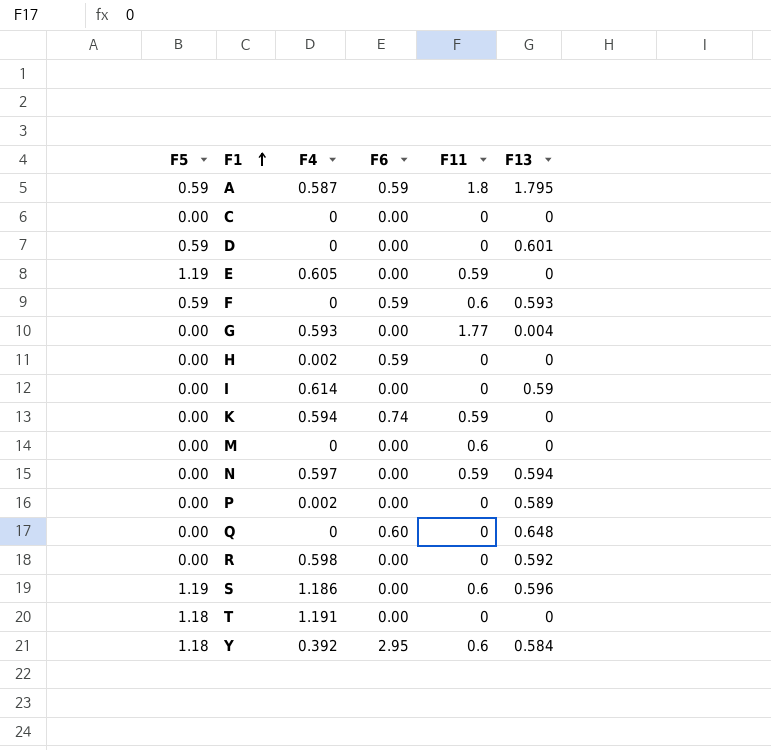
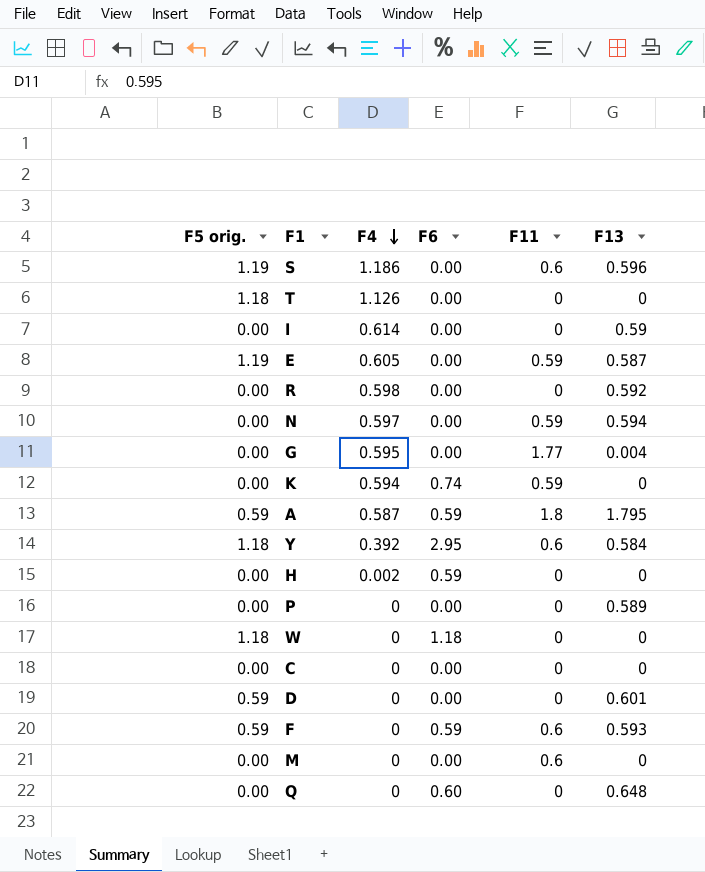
row order: F1 ascending -> F4 descending
column name: F5 -> F5 orig.
T | F4: 1.191 -> 1.126
E | F13: 0 -> 0.587
G | F4: 0.593 -> 0.595
P | F4: 0.002 -> 0
row W: none -> 1.18 | 0 | 1.18 | 0 | 0

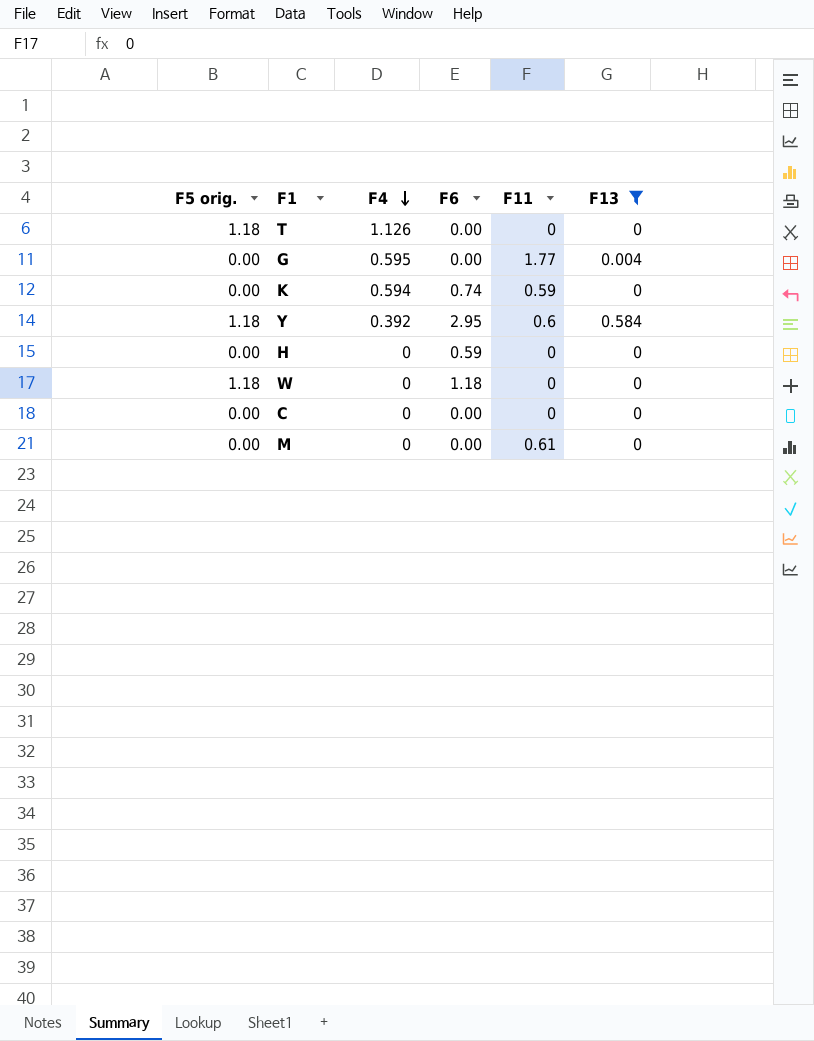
filter: none -> F13 <= 0.584
H | F4: 0.002 -> 0
M | F11: 0.6 -> 0.61

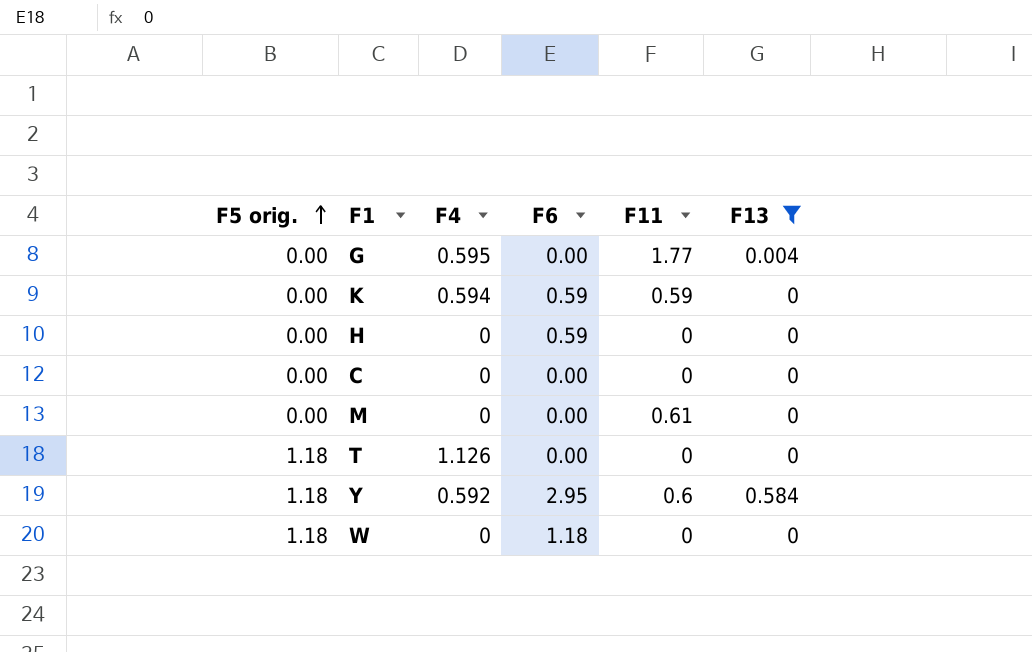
row order: F4 descending -> F5 orig. ascending
K | F6: 0.74 -> 0.59
Y | F4: 0.392 -> 0.592

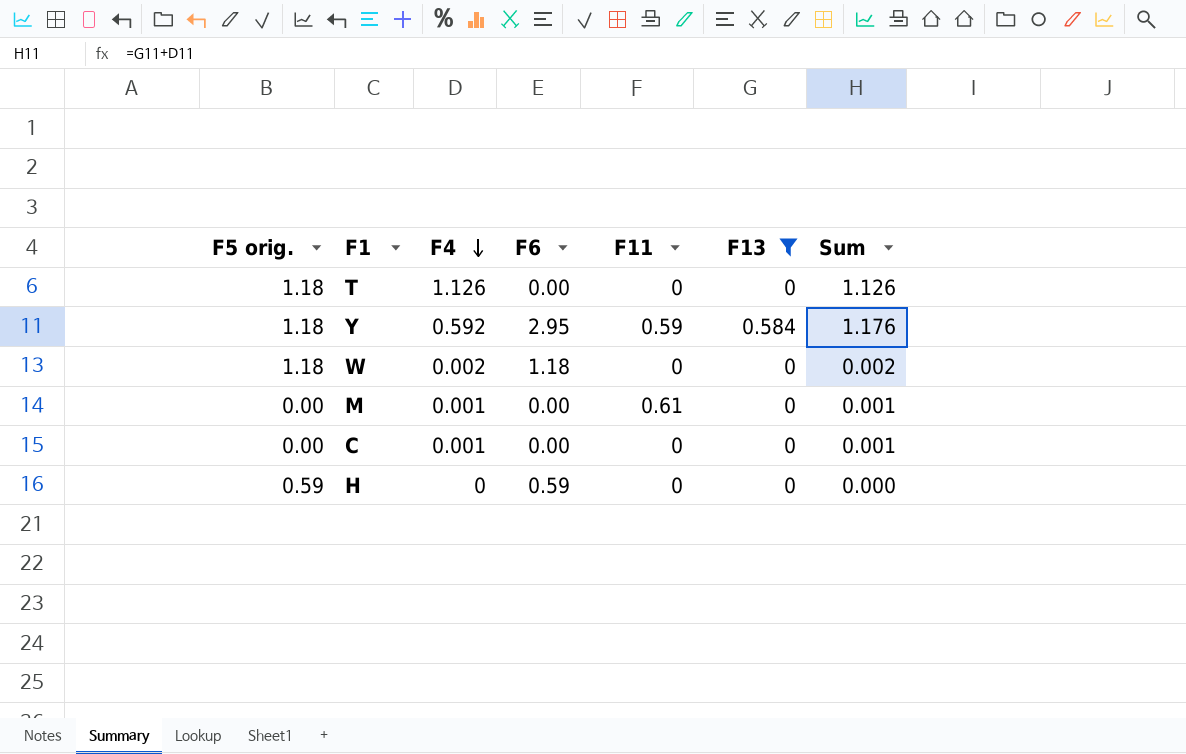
row order: F5 orig. ascending -> F4 descending
column Sum | formula: none -> [F4] + [F13]
row G: 0.00 | 0.595 | 0.00 | 1.77 | 0.004 -> none
row K: 0.00 | 0.594 | 0.59 | 0.59 | 0 -> none
Y | F11: 0.6 -> 0.59
W | F4: 0 -> 0.002
M | F4: 0 -> 0.001
C | F4: 0 -> 0.001
H | F5 orig.: 0.00 -> 0.59

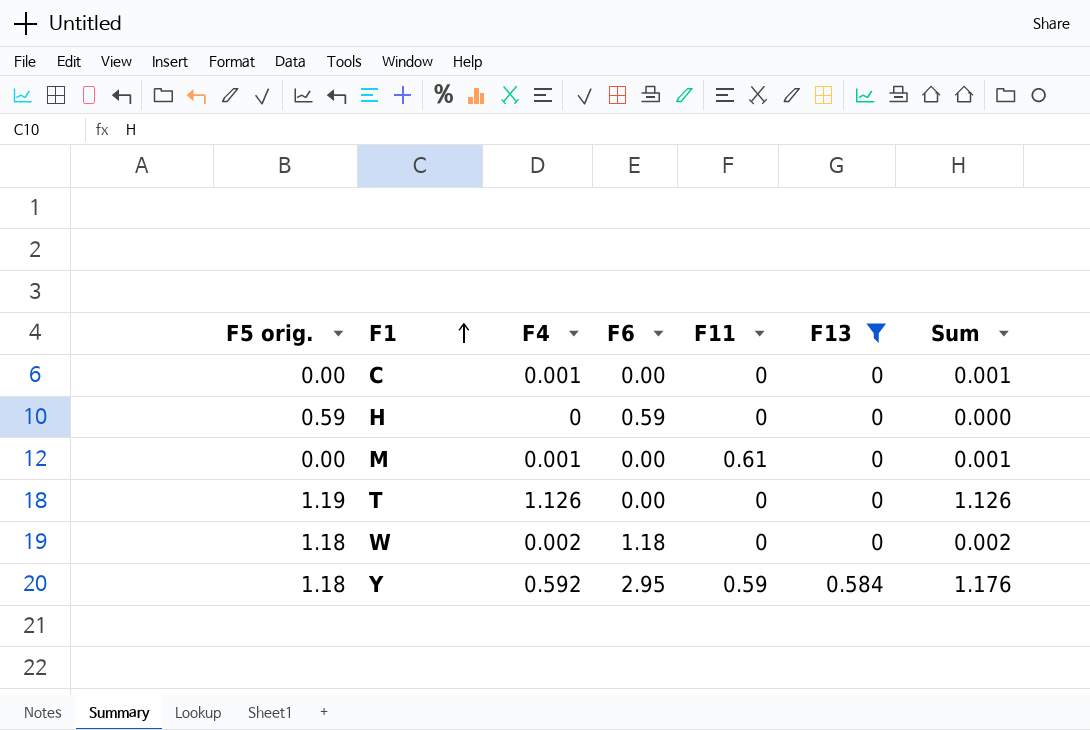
row order: F4 descending -> F1 ascending
T | F5 orig.: 1.18 -> 1.19

